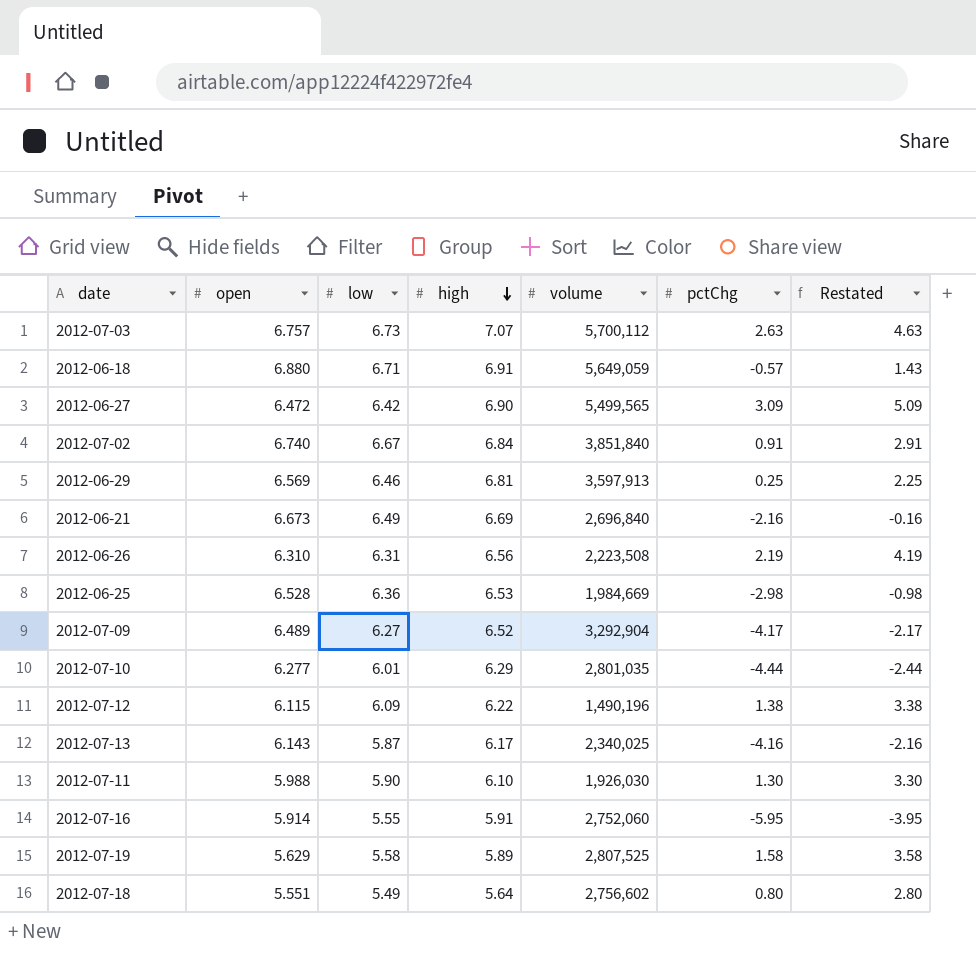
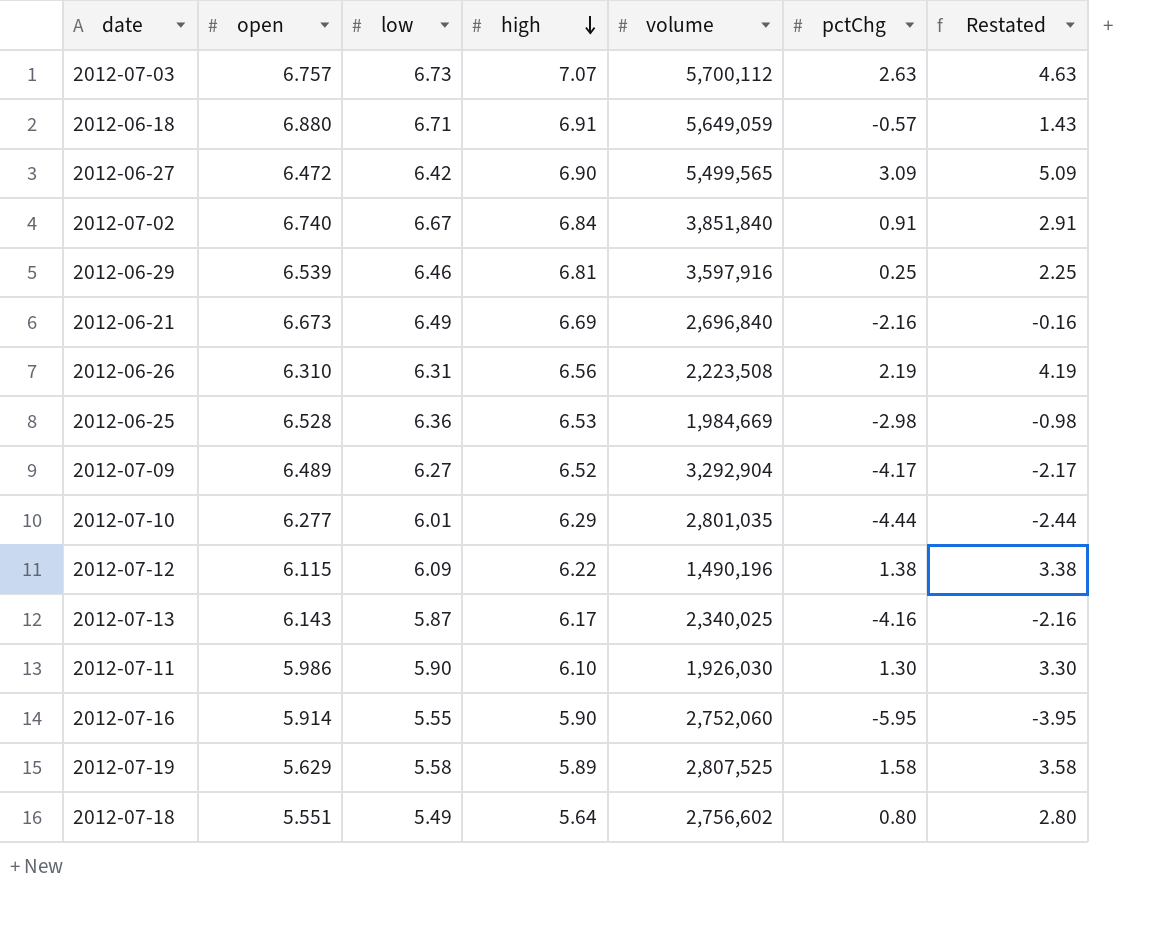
2012-06-29 | open: 6.569 -> 6.539
2012-06-29 | volume: 3,597,913 -> 3,597,916
2012-07-11 | open: 5.988 -> 5.986
2012-07-16 | high: 5.91 -> 5.90

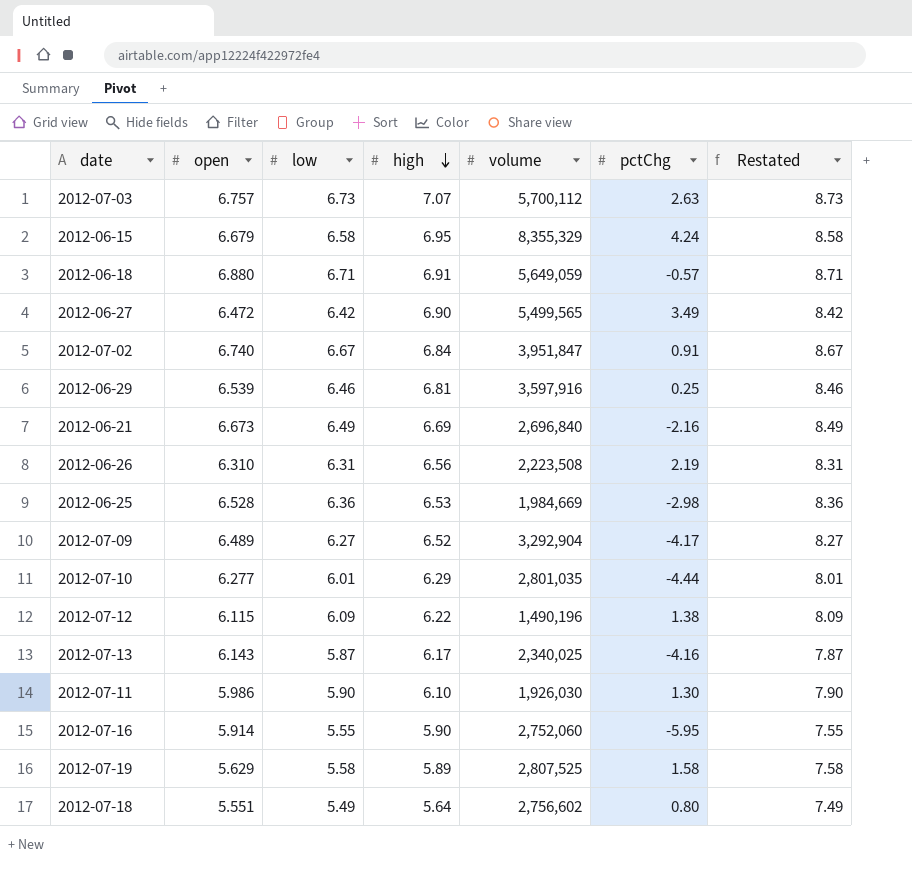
column Restated | formula: [pctChg] + 2 -> [low] + 2
row 2012-06-15: none -> 6.679 | 6.58 | 6.95 | 8,355,329 | 4.24 | 8.58
2012-06-27 | pctChg: 3.09 -> 3.49
2012-07-02 | volume: 3,851,840 -> 3,951,847

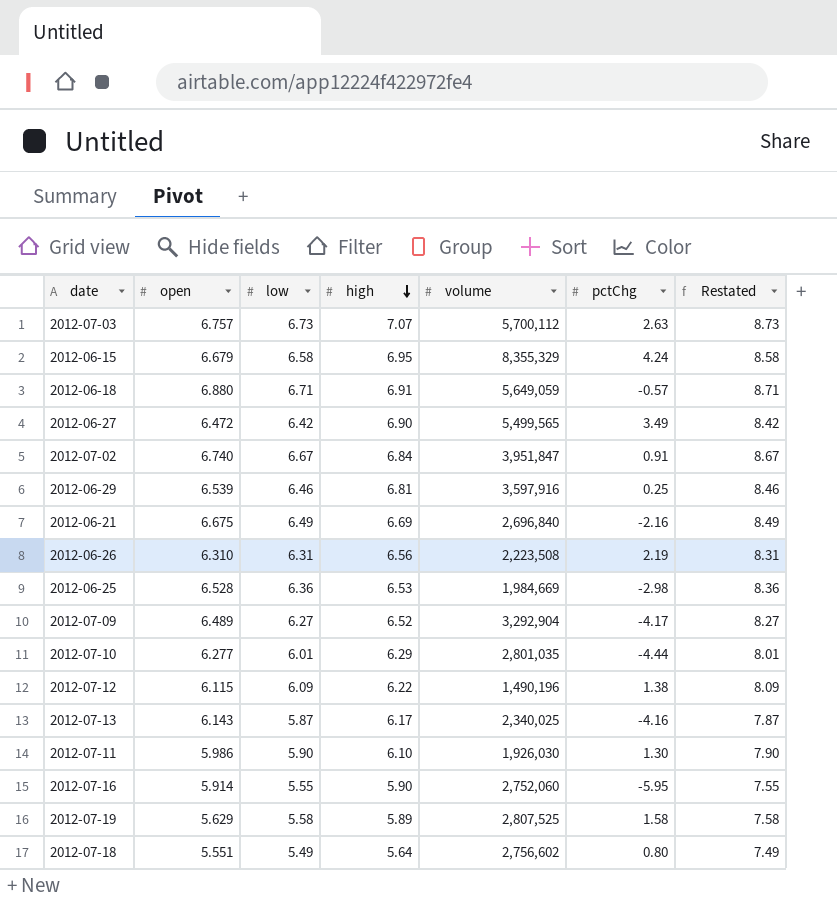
2012-06-21 | open: 6.673 -> 6.675

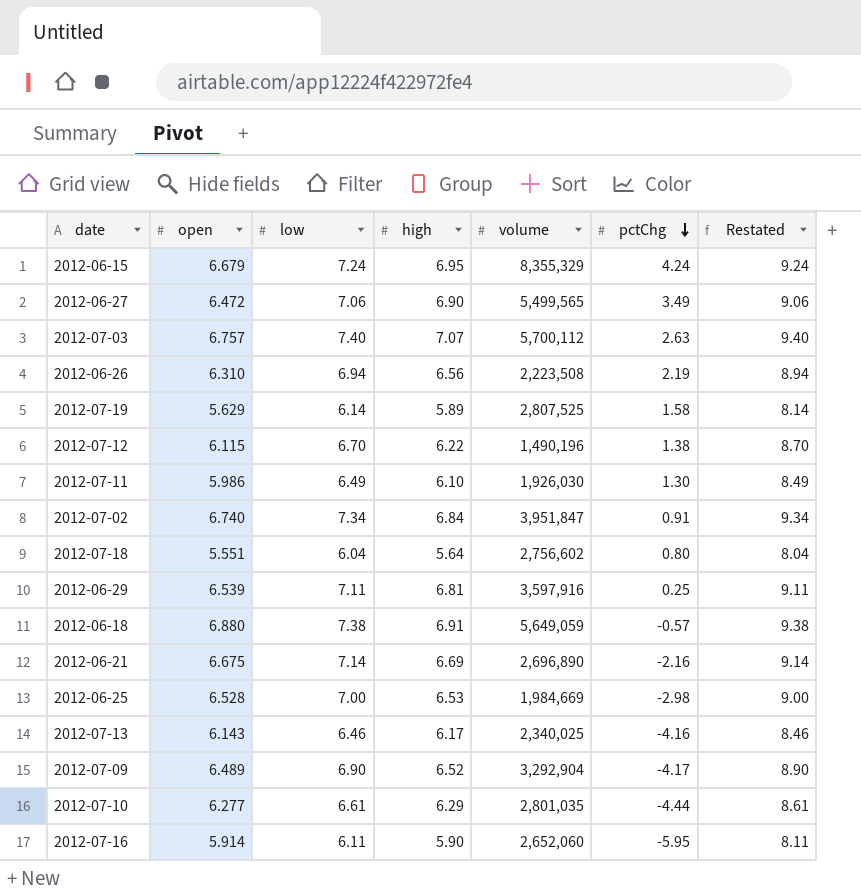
row order: high descending -> pctChg descending
2012-06-15 | low: 6.58 -> 7.24
2012-06-15 | Restated: 8.58 -> 9.24
2012-06-27 | low: 6.42 -> 7.06
2012-06-27 | Restated: 8.42 -> 9.06
2012-07-03 | low: 6.73 -> 7.40
2012-07-03 | Restated: 8.73 -> 9.40
2012-06-26 | low: 6.31 -> 6.94
2012-06-26 | Restated: 8.31 -> 8.94
2012-07-19 | low: 5.58 -> 6.14
2012-07-19 | Restated: 7.58 -> 8.14
2012-07-12 | low: 6.09 -> 6.70
2012-07-12 | Restated: 8.09 -> 8.70
2012-07-11 | low: 5.90 -> 6.49
2012-07-11 | Restated: 7.90 -> 8.49
2012-07-02 | low: 6.67 -> 7.34
2012-07-02 | Restated: 8.67 -> 9.34
2012-07-18 | low: 5.49 -> 6.04
2012-07-18 | Restated: 7.49 -> 8.04
2012-06-29 | low: 6.46 -> 7.11
2012-06-29 | Restated: 8.46 -> 9.11
2012-06-18 | low: 6.71 -> 7.38
2012-06-18 | Restated: 8.71 -> 9.38
2012-06-21 | low: 6.49 -> 7.14
2012-06-21 | volume: 2,696,840 -> 2,696,890
2012-06-21 | Restated: 8.49 -> 9.14
2012-06-25 | low: 6.36 -> 7.00
2012-06-25 | Restated: 8.36 -> 9.00
2012-07-13 | low: 5.87 -> 6.46
2012-07-13 | Restated: 7.87 -> 8.46
2012-07-09 | low: 6.27 -> 6.90
2012-07-09 | Restated: 8.27 -> 8.90
2012-07-10 | low: 6.01 -> 6.61
2012-07-10 | Restated: 8.01 -> 8.61
2012-07-16 | low: 5.55 -> 6.11
2012-07-16 | volume: 2,752,060 -> 2,652,060
2012-07-16 | Restated: 7.55 -> 8.11

